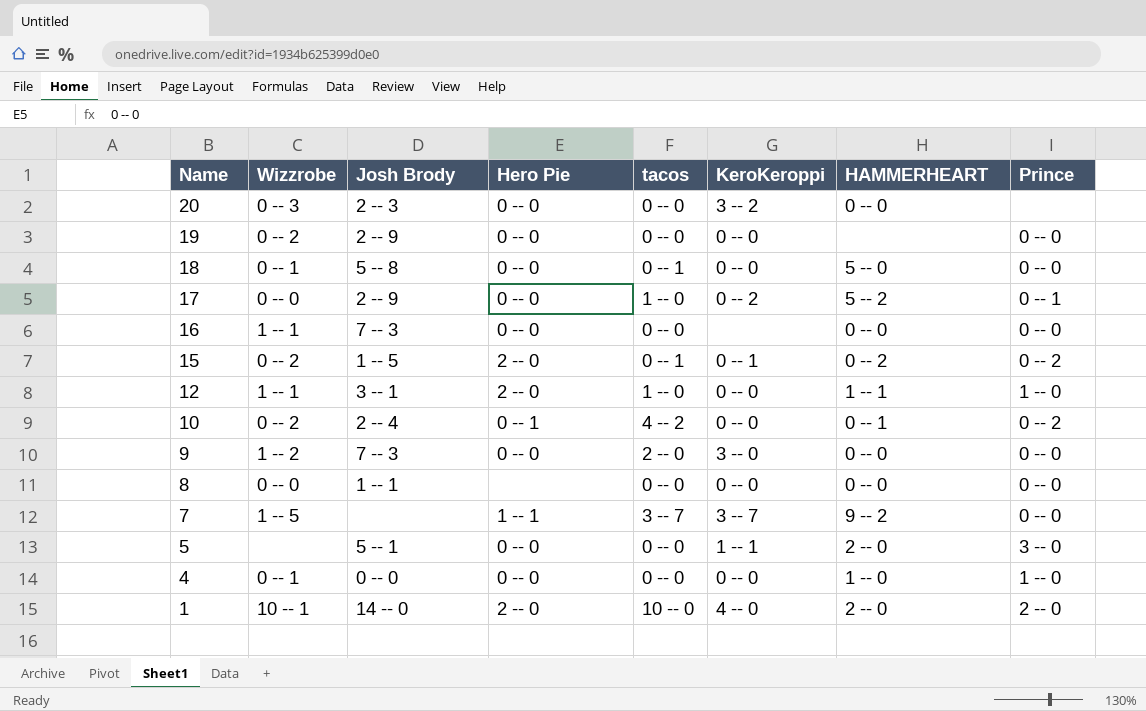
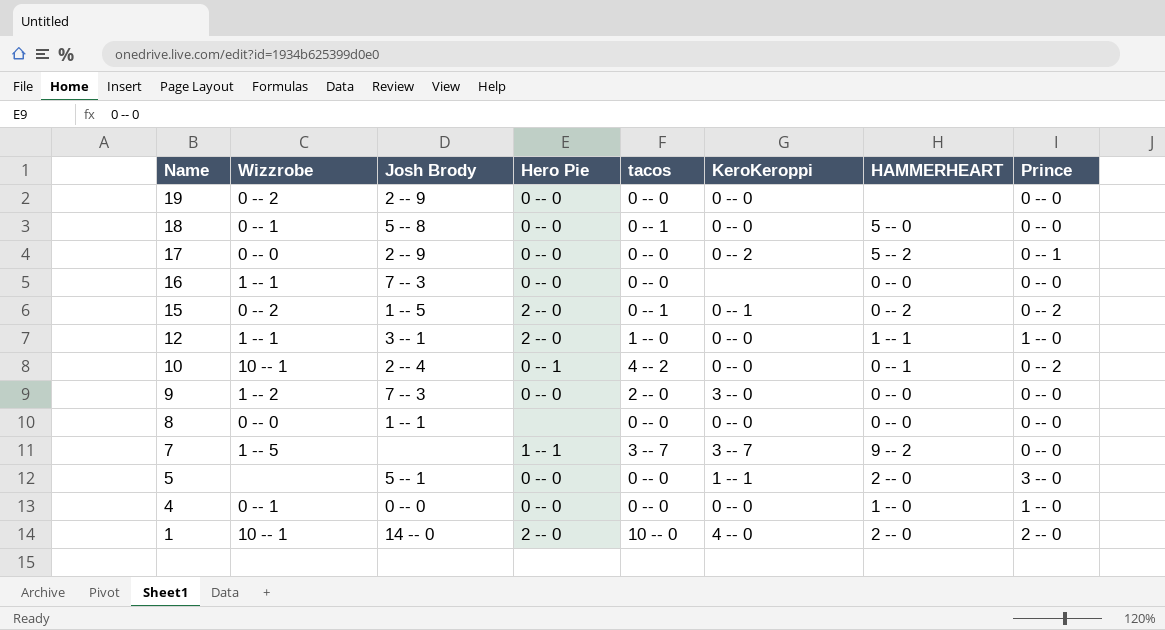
row 20: 0 -- 3 | 2 -- 3 | 0 -- 0 | 0 -- 0 | 3 -- 2 | 0 -- 0 | none -> none
17 | tacos: 1 -- 0 -> 0 -- 0
10 | Wizzrobe: 0 -- 2 -> 10 -- 1

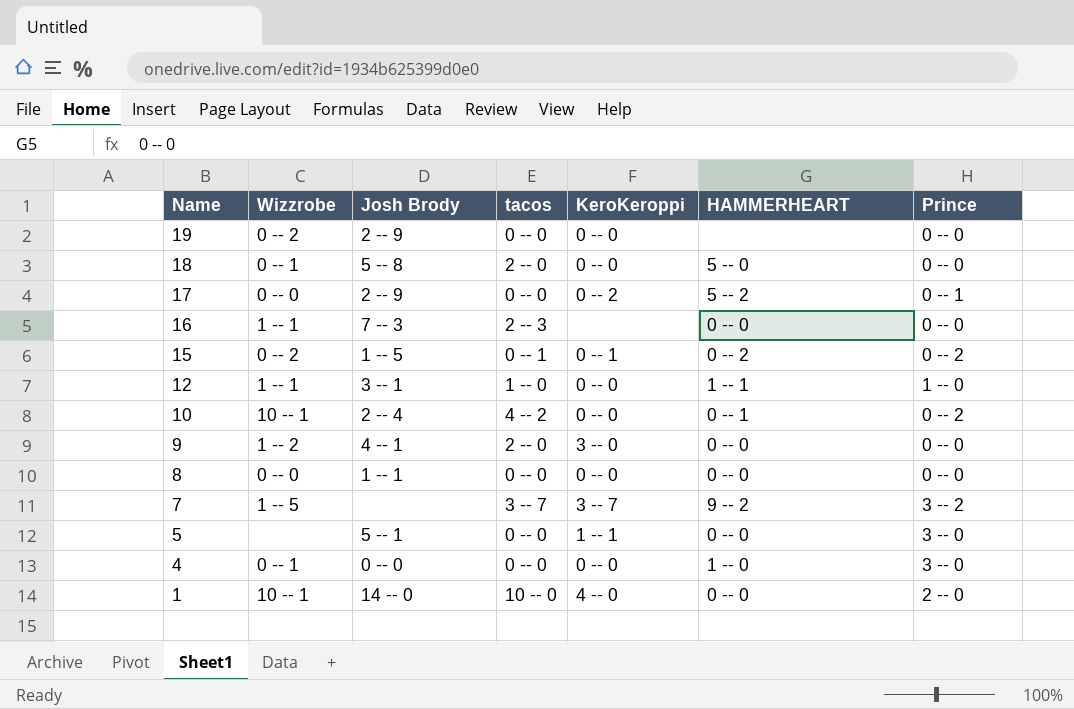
column Hero Pie | position: 4 -> none
18 | tacos: 0 -- 1 -> 2 -- 0
16 | tacos: 0 -- 0 -> 2 -- 3
9 | Josh Brody: 7 -- 3 -> 4 -- 1
7 | Prince: 0 -- 0 -> 3 -- 2
5 | HAMMERHEART: 2 -- 0 -> 0 -- 0
4 | Prince: 1 -- 0 -> 3 -- 0
1 | HAMMERHEART: 2 -- 0 -> 0 -- 0

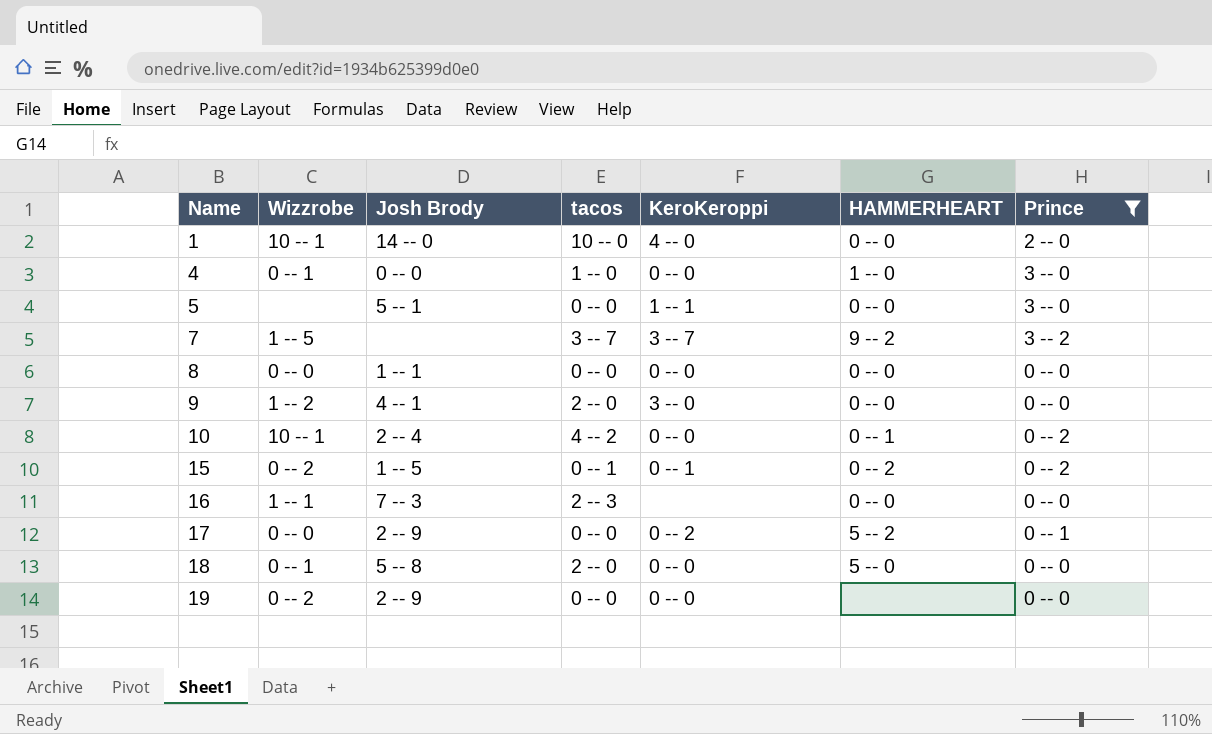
filter: none -> Prince != 1 -- 0
row order: Name descending -> Name ascending
4 | tacos: 0 -- 0 -> 1 -- 0

